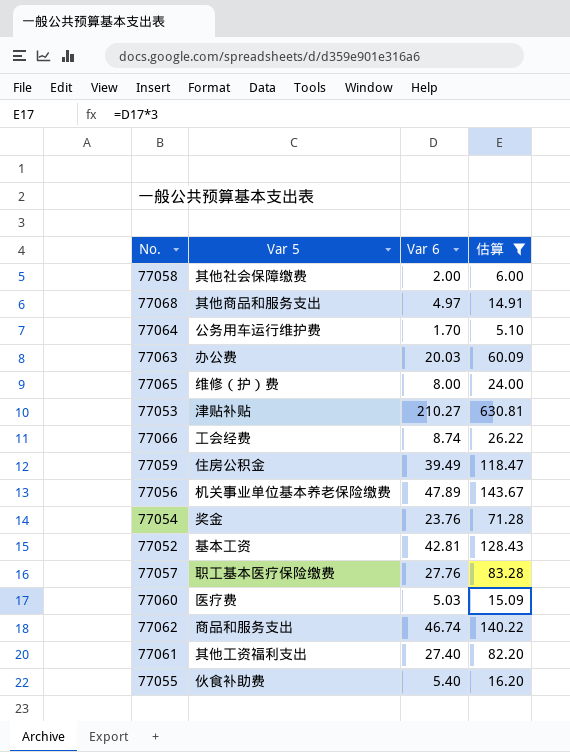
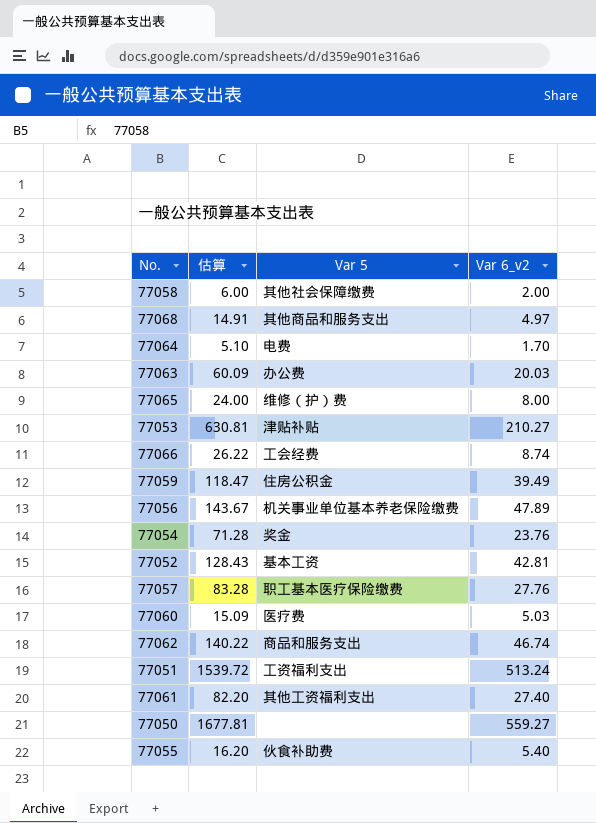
filter: 估算 <= 630.81 -> none
column 估算 | position: 4 -> 2
column name: Var 6 -> Var 6_v2
77064 | Var 5: 公务用车运行维护费 -> 电费

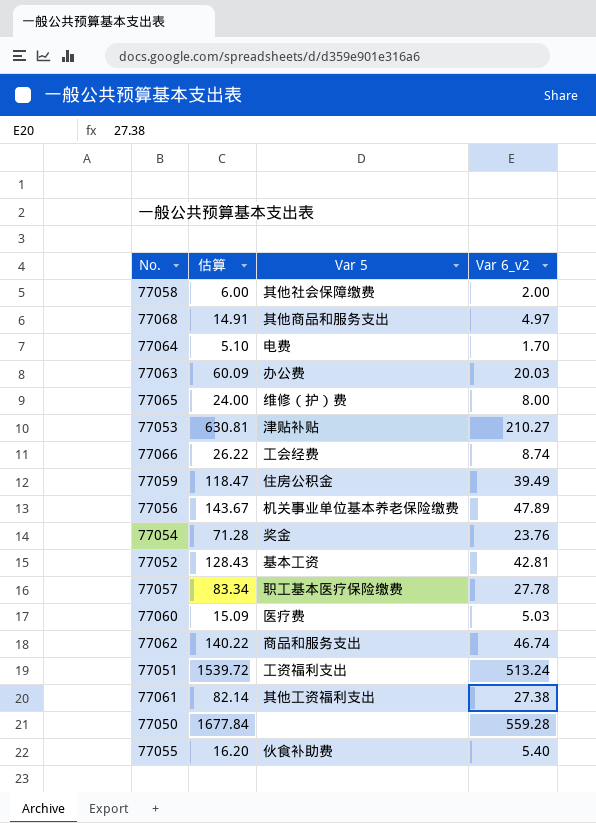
77057 | 估算: 83.28 -> 83.34
77057 | Var 6_v2: 27.76 -> 27.78
77061 | 估算: 82.20 -> 82.14
77061 | Var 6_v2: 27.40 -> 27.38
77050 | 估算: 1677.81 -> 1677.84
77050 | Var 6_v2: 559.27 -> 559.28

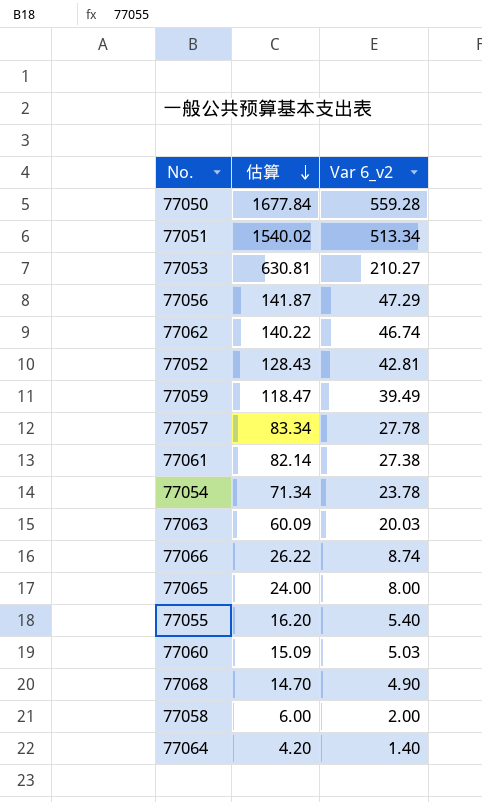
row order: none -> 估算 descending
column Var 5 | position: 3 -> none
77051 | 估算: 1539.72 -> 1540.02
77051 | Var 6_v2: 513.24 -> 513.34
77056 | 估算: 143.67 -> 141.87
77056 | Var 6_v2: 47.89 -> 47.29
77054 | 估算: 71.28 -> 71.34
77054 | Var 6_v2: 23.76 -> 23.78
77068 | 估算: 14.91 -> 14.70
77068 | Var 6_v2: 4.97 -> 4.90
77064 | 估算: 5.10 -> 4.20
77064 | Var 6_v2: 1.70 -> 1.40

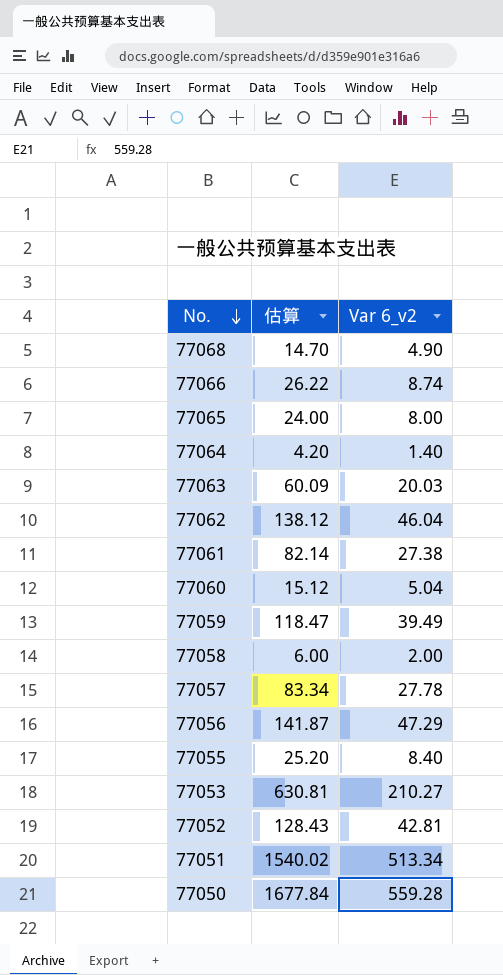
row order: 估算 descending -> No. descending
row 77054: 71.34 | 23.78 -> none
77062 | 估算: 140.22 -> 138.12
77062 | Var 6_v2: 46.74 -> 46.04
77060 | 估算: 15.09 -> 15.12
77060 | Var 6_v2: 5.03 -> 5.04
77055 | 估算: 16.20 -> 25.20
77055 | Var 6_v2: 5.40 -> 8.40

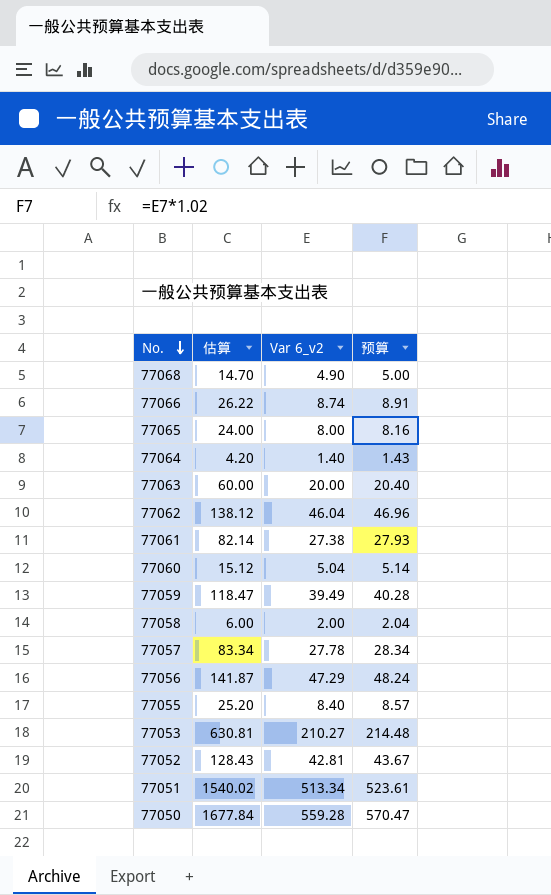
column 预算 | formula: none -> [Var 6_v2] * 1.02
77063 | 估算: 60.09 -> 60.00
77063 | Var 6_v2: 20.03 -> 20.00

